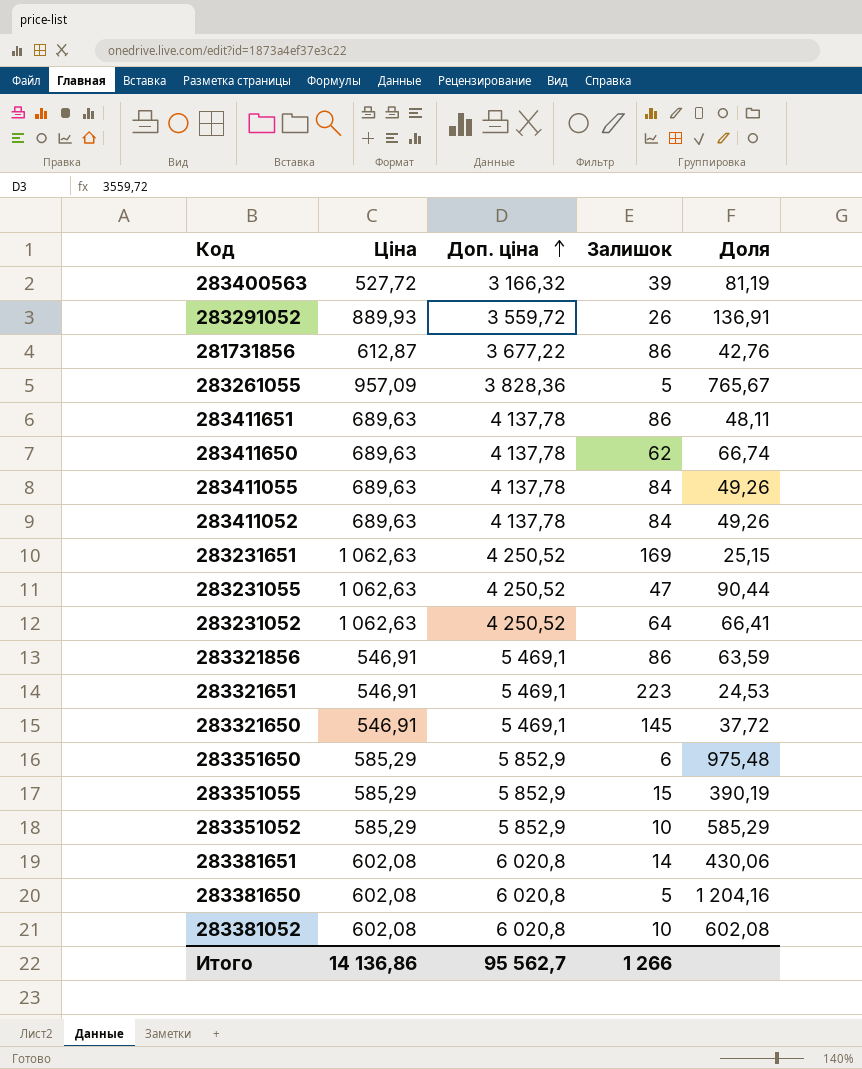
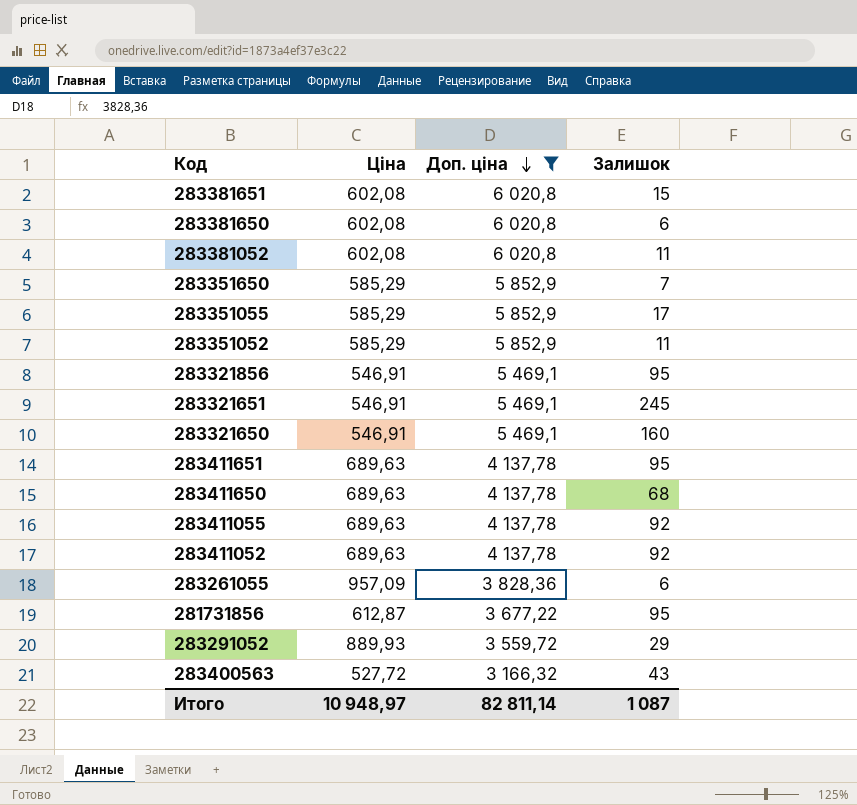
filter: none -> Доп. ціна != 4 250,52
row order: Доп. ціна ascending -> Доп. ціна descending
column Доля | formula: [Доп. ціна] / [Залишок] -> none
283381651 | Залишок: 14 -> 15
283381650 | Залишок: 5 -> 6
283381052 | Залишок: 10 -> 11
283351650 | Залишок: 6 -> 7
283351055 | Залишок: 15 -> 17
283351052 | Залишок: 10 -> 11
283321856 | Залишок: 86 -> 95
283321651 | Залишок: 223 -> 245
283321650 | Залишок: 145 -> 160
283411651 | Залишок: 86 -> 95
283411650 | Залишок: 62 -> 68
283411055 | Залишок: 84 -> 92
283411052 | Залишок: 84 -> 92
283261055 | Залишок: 5 -> 6
281731856 | Залишок: 86 -> 95
283291052 | Залишок: 26 -> 29
283400563 | Залишок: 39 -> 43
Итого | Ціна: 14 136,86 -> 10 948,97
Итого | Доп. ціна: 95 562,7 -> 82 811,14
Итого | Залишок: 1 266 -> 1 087

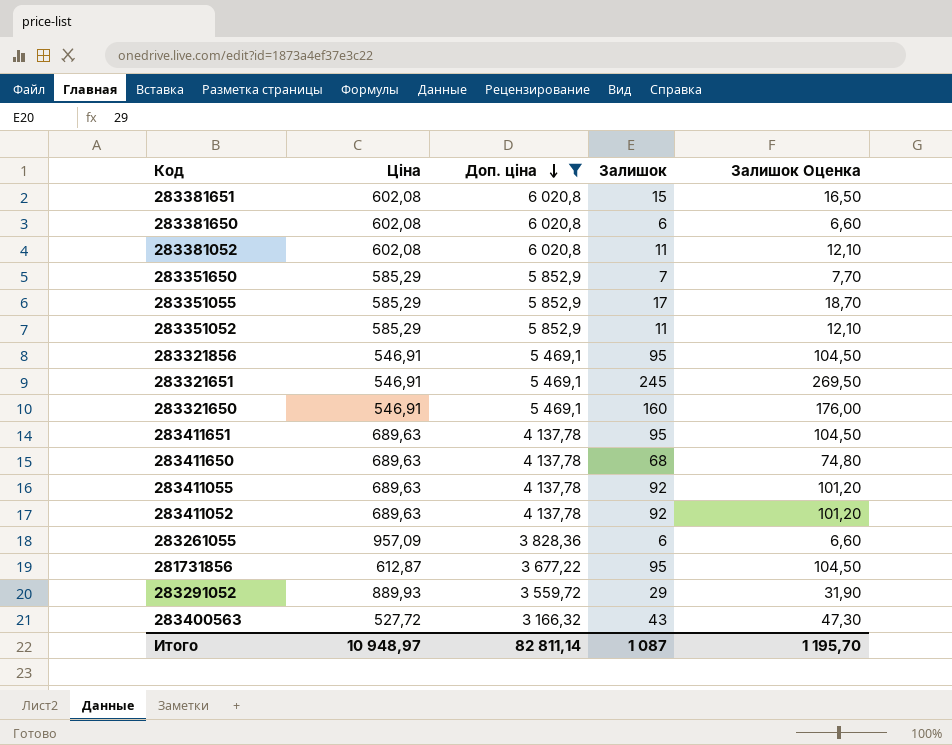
column Залишок Оценка | formula: none -> [Залишок] * 1,1

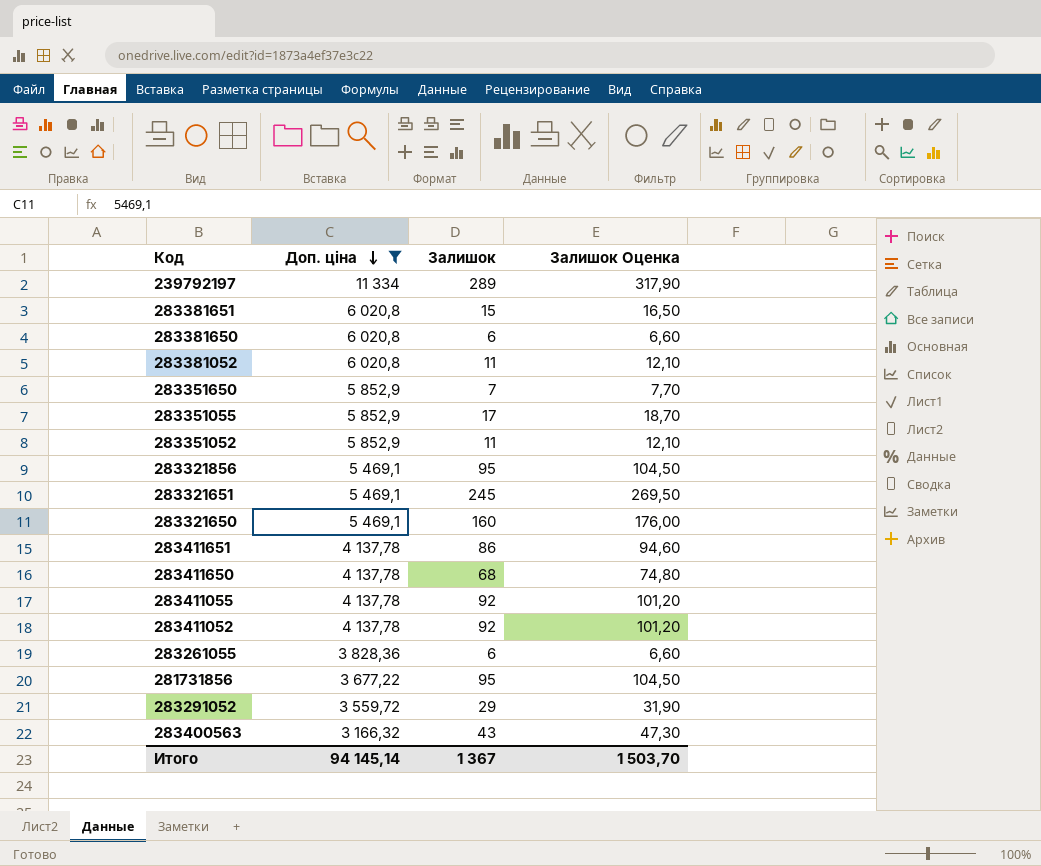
column Ціна | position: 2 -> none
row 239792197: none -> 11 334 | 289 | 317,90
283411651 | Залишок: 95 -> 86
283411651 | Залишок Оценка: 104,50 -> 94,60
Итого | Доп. ціна: 82 811,14 -> 94 145,14
Итого | Залишок: 1 087 -> 1 367
Итого | Залишок Оценка: 1 195,70 -> 1 503,70

